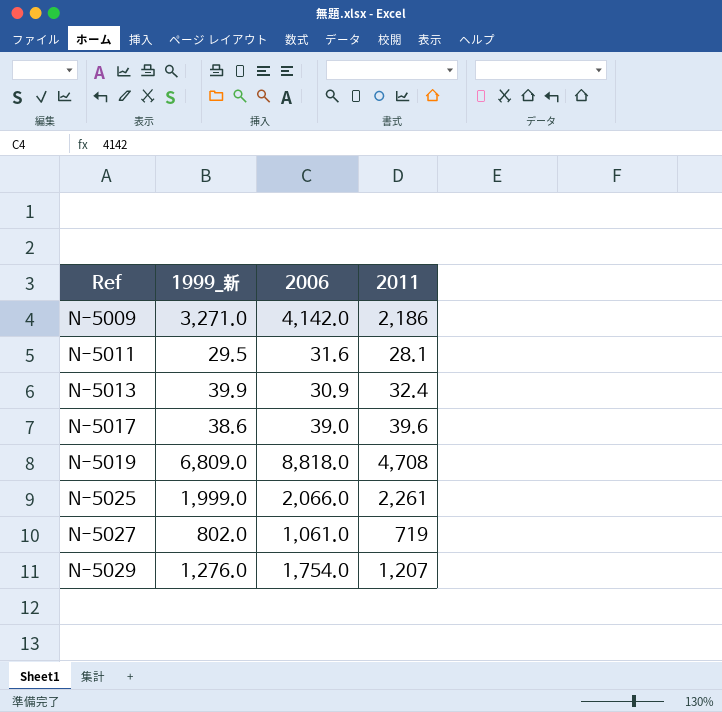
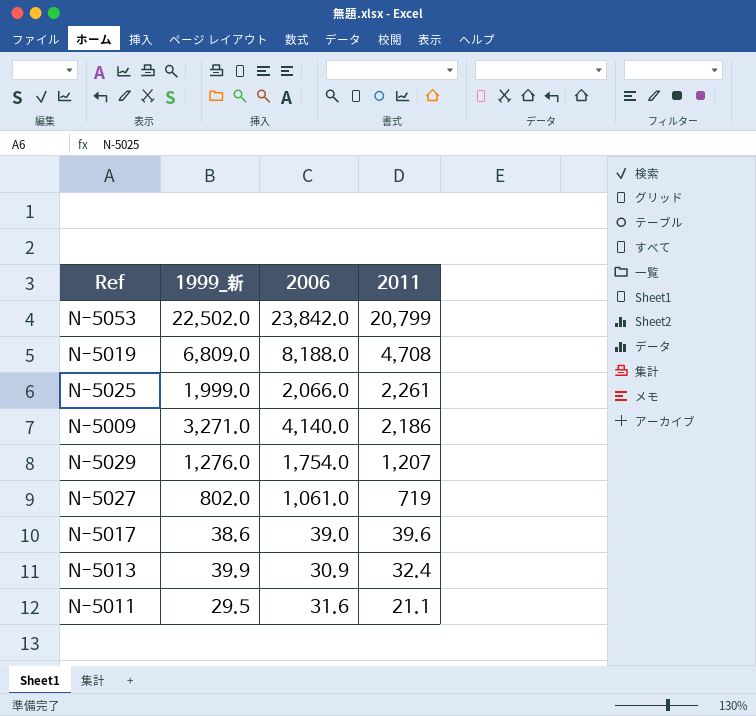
row order: Ref ascending -> 2011 descending
row N-5053: none -> 22,502.0 | 23,842.0 | 20,799
N-5019 | 2006: 8,818.0 -> 8,188.0
N-5009 | 2006: 4,142.0 -> 4,140.0
N-5011 | 2011: 28.1 -> 21.1

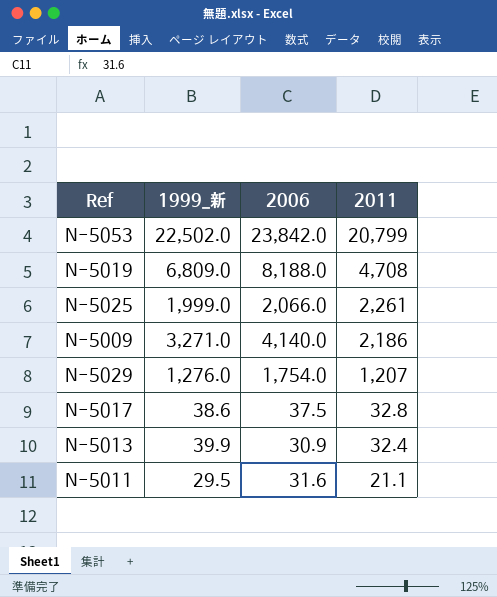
row N-5027: 802.0 | 1,061.0 | 719 -> none
N-5017 | 2006: 39.0 -> 37.5
N-5017 | 2011: 39.6 -> 32.8

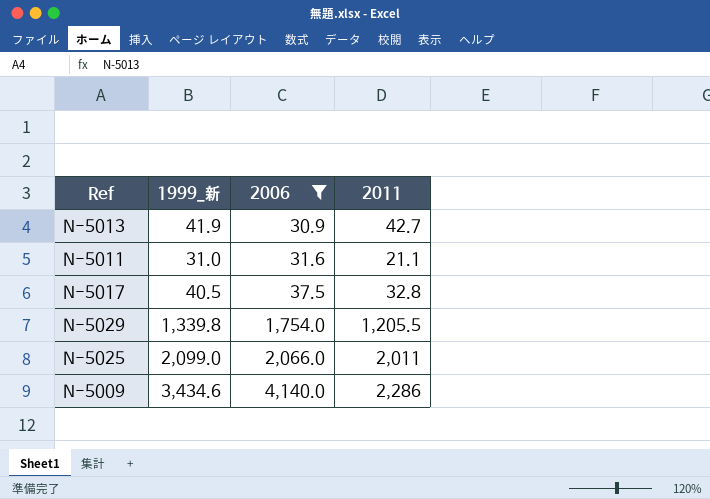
filter: none -> 2006 <= 4,140.0
row order: 2011 descending -> 2006 ascending
N-5013 | 1999_新: 39.9 -> 41.9
N-5013 | 2011: 32.4 -> 42.7
N-5011 | 1999_新: 29.5 -> 31.0
N-5017 | 1999_新: 38.6 -> 40.5
N-5029 | 1999_新: 1,276.0 -> 1,339.8
N-5029 | 2011: 1,207 -> 1,205.5
N-5025 | 1999_新: 1,999.0 -> 2,099.0
N-5025 | 2011: 2,261 -> 2,011
N-5009 | 1999_新: 3,271.0 -> 3,434.6
N-5009 | 2011: 2,186 -> 2,286

